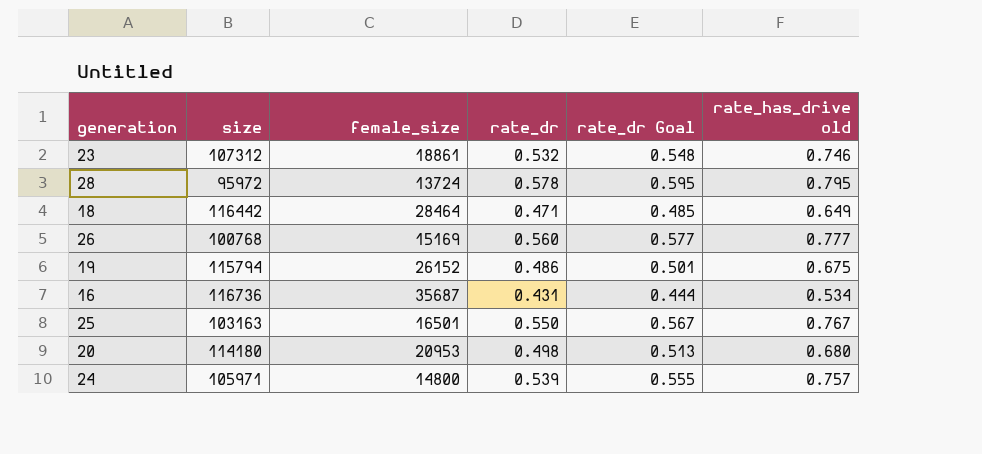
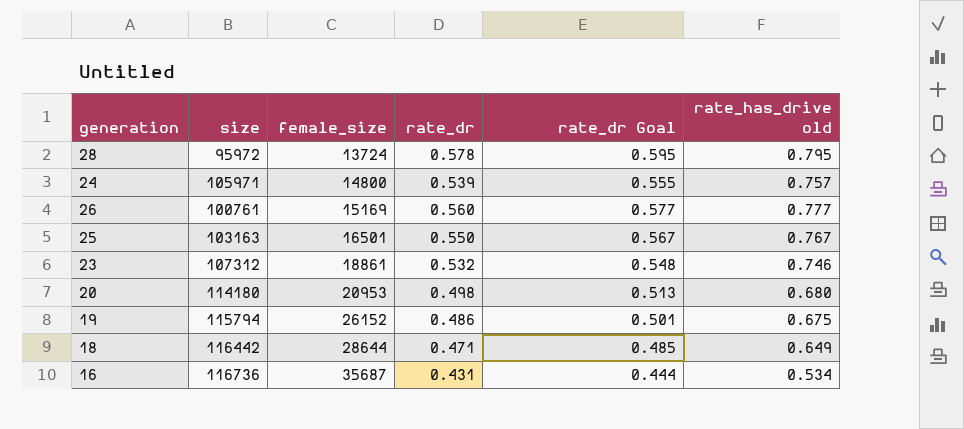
row order: none -> female_size ascending
26 | size: 100768 -> 100761
18 | female_size: 28464 -> 28644

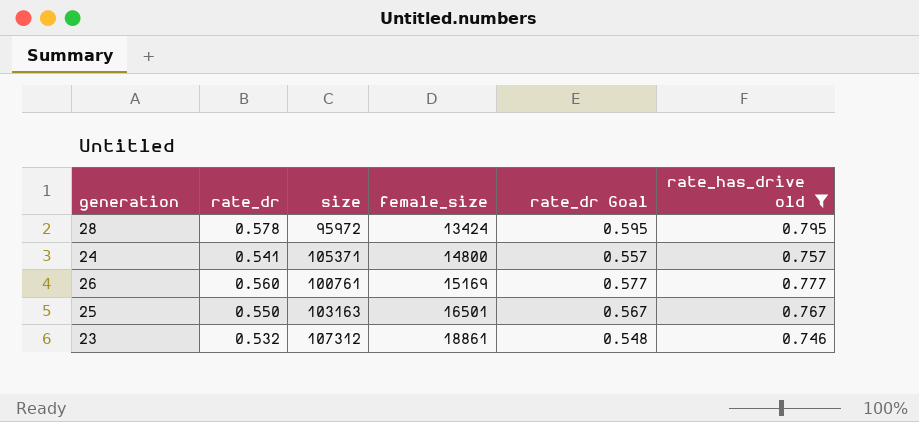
filter: none -> rate_has_drive old >= 0.746
column rate_dr | position: 4 -> 2
28 | female_size: 13724 -> 13424
24 | rate_dr: 0.539 -> 0.541
24 | size: 105971 -> 105371
24 | rate_dr Goal: 0.555 -> 0.557

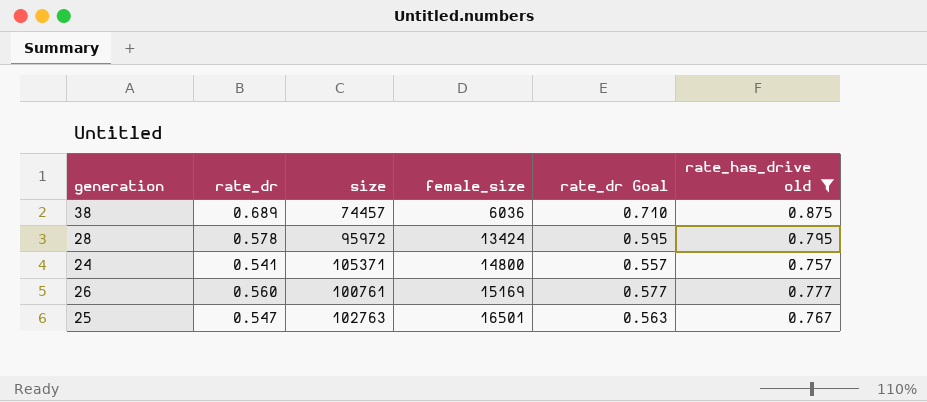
row 23: 0.532 | 107312 | 18861 | 0.548 | 0.746 -> none
row 38: none -> 0.689 | 74457 | 6036 | 0.710 | 0.875
25 | rate_dr: 0.550 -> 0.547
25 | size: 103163 -> 102763
25 | rate_dr Goal: 0.567 -> 0.563

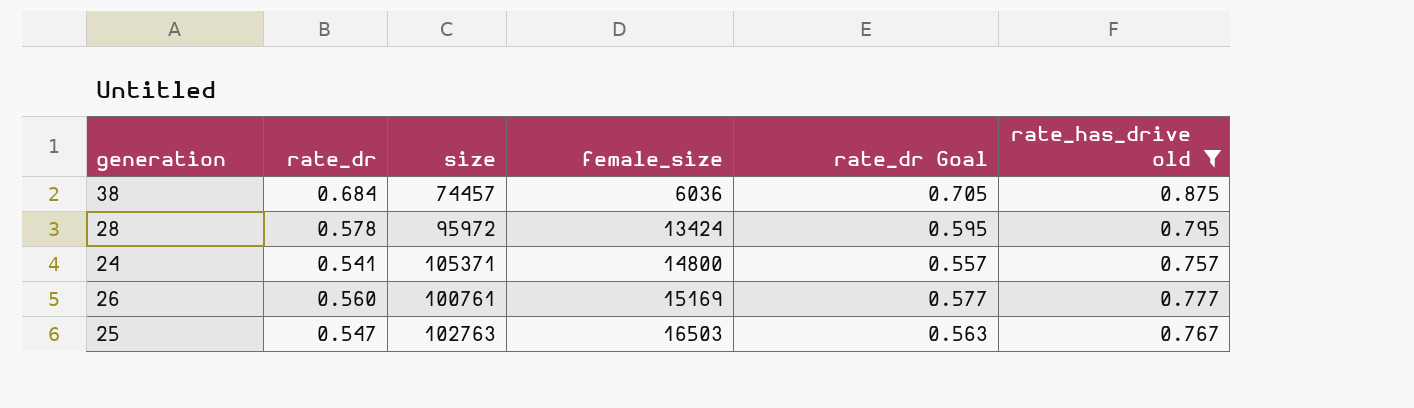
38 | rate_dr: 0.689 -> 0.684
38 | rate_dr Goal: 0.710 -> 0.705
25 | female_size: 16501 -> 16503

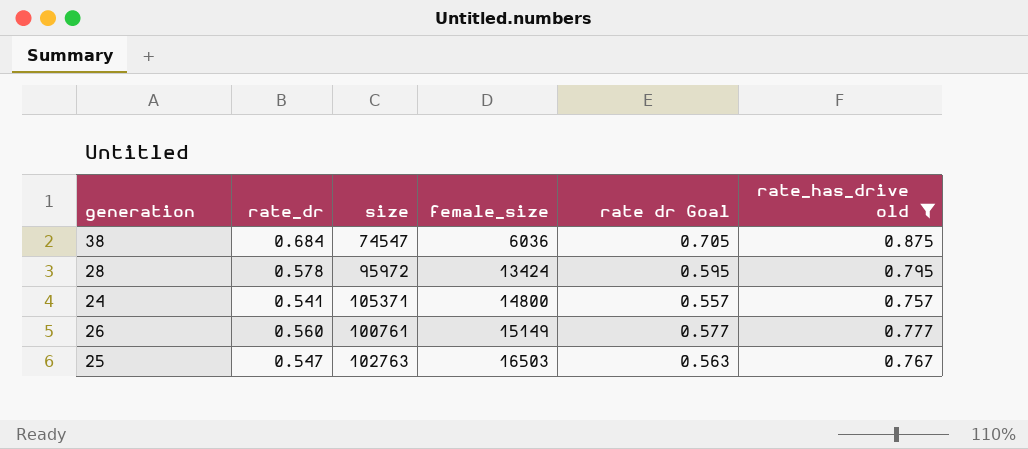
column name: rate_dr Goal -> rate dr Goal
38 | size: 74457 -> 74547
26 | female_size: 15169 -> 15149

